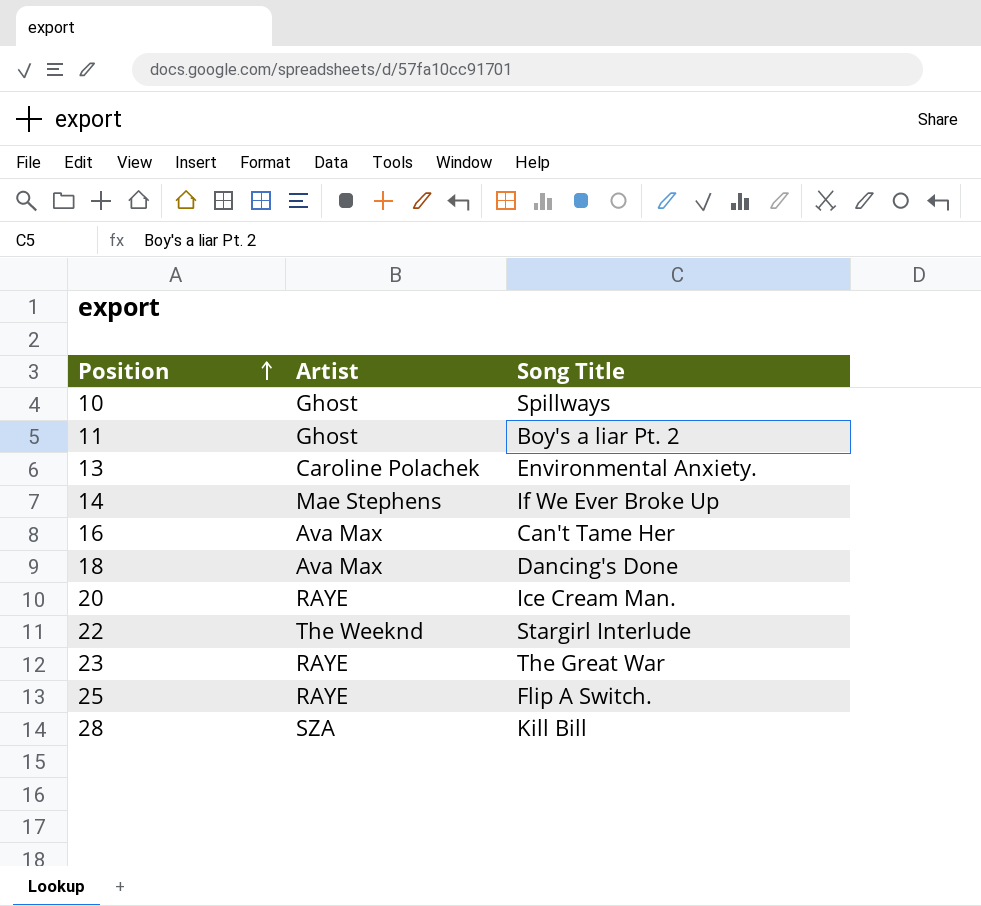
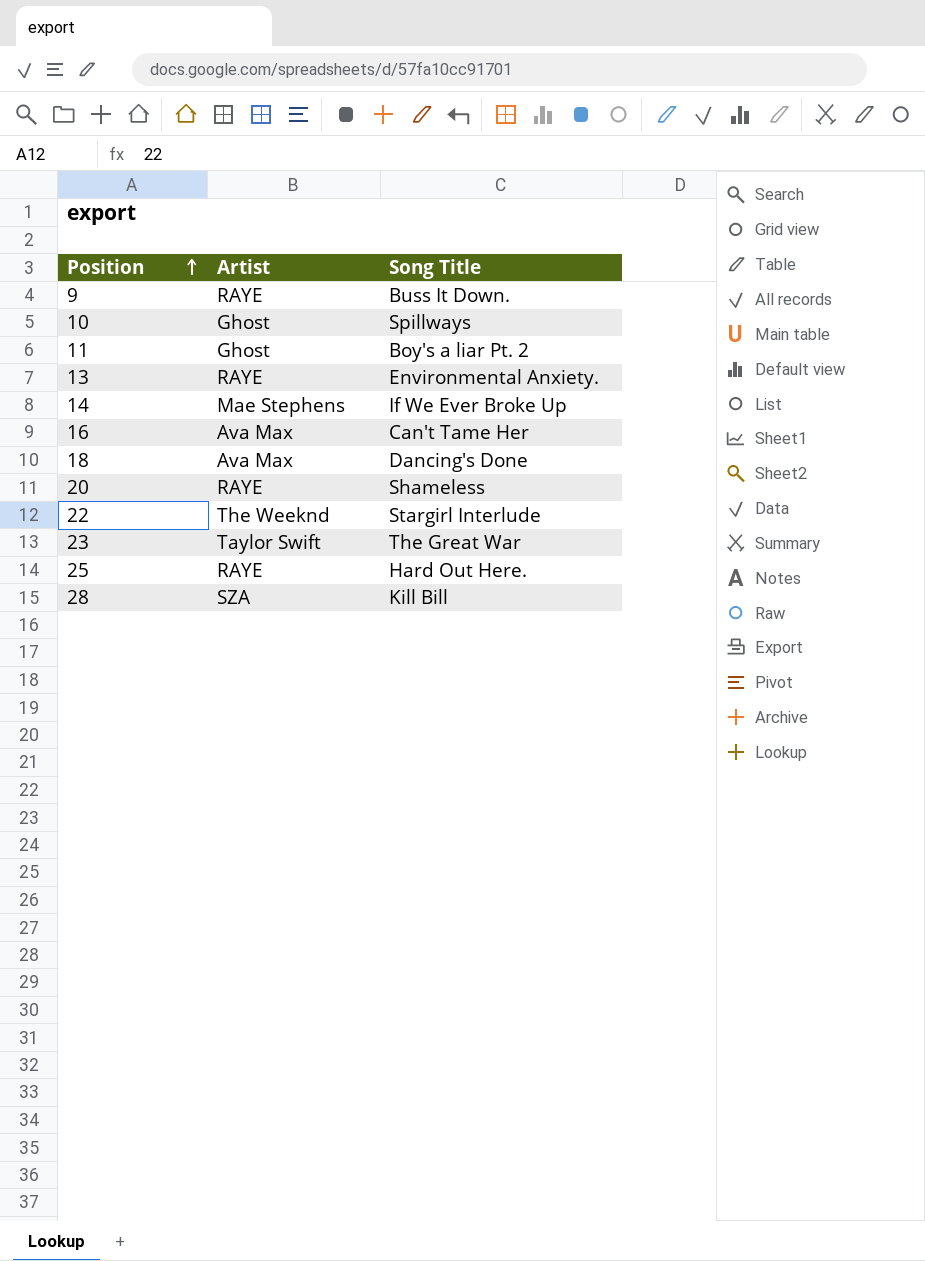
row 9: none -> RAYE | Buss It Down.
13 | Artist: Caroline Polachek -> RAYE
20 | Song Title: Ice Cream Man. -> Shameless
23 | Artist: RAYE -> Taylor Swift
25 | Song Title: Flip A Switch. -> Hard Out Here.

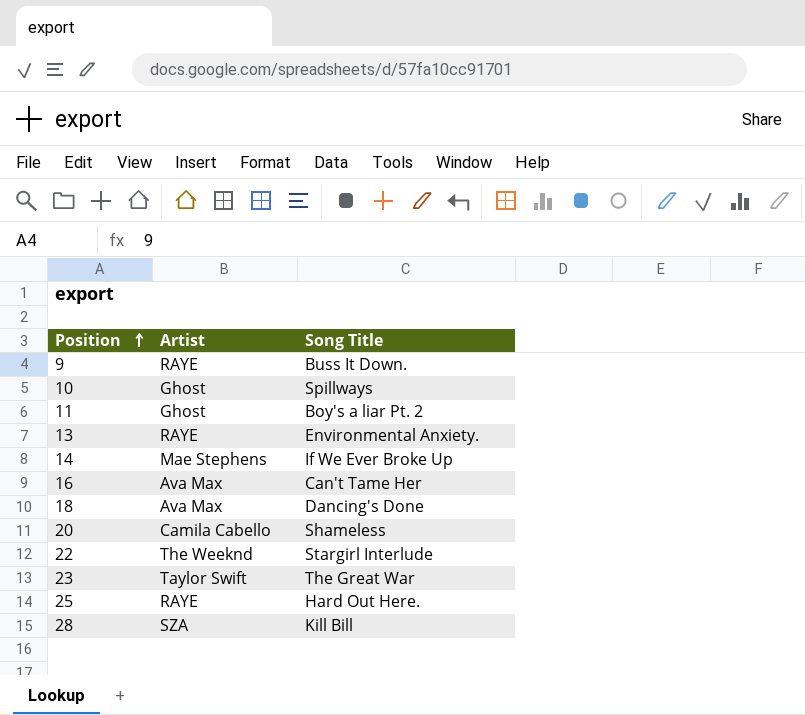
20 | Artist: RAYE -> Camila Cabello

